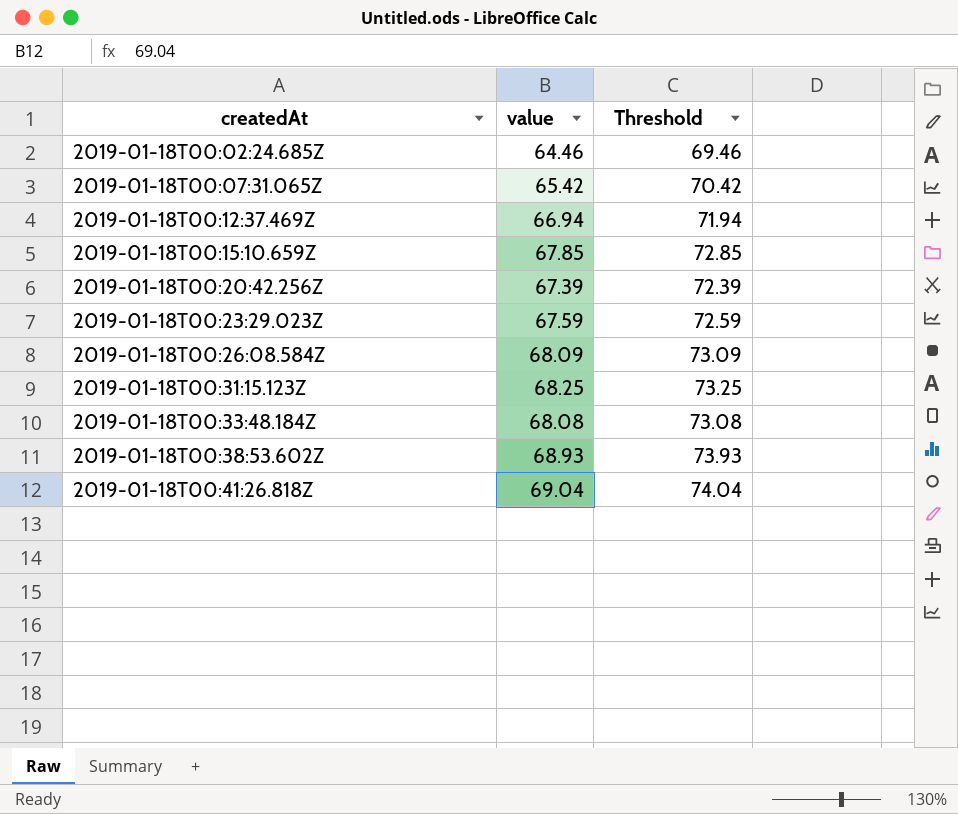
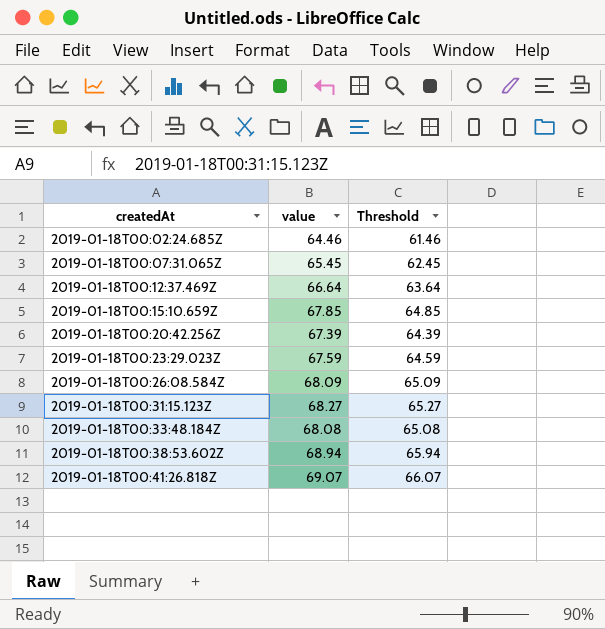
column Threshold | formula: [value] + 5 -> [value] - 3
2019-01-18T00:07:31.065Z | value: 65.42 -> 65.45
2019-01-18T00:12:37.469Z | value: 66.94 -> 66.64
2019-01-18T00:31:15.123Z | value: 68.25 -> 68.27
2019-01-18T00:38:53.602Z | value: 68.93 -> 68.94
2019-01-18T00:41:26.818Z | value: 69.04 -> 69.07

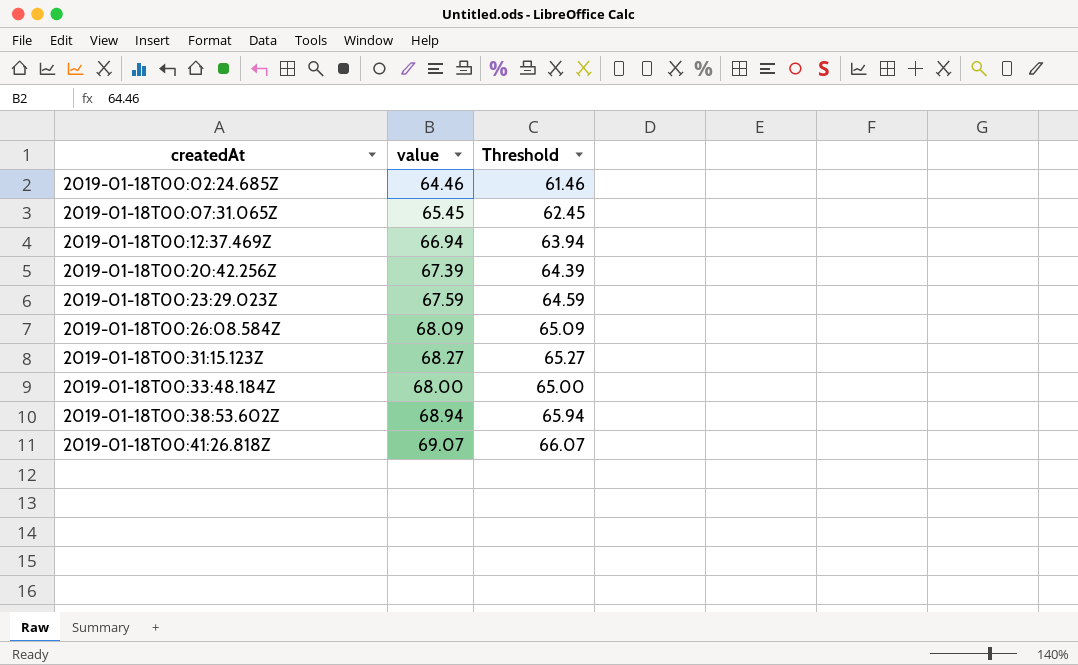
row 2019-01-18T00:15:10.659Z: 67.85 | 64.85 -> none
2019-01-18T00:12:37.469Z | value: 66.64 -> 66.94
2019-01-18T00:12:37.469Z | Threshold: 63.64 -> 63.94
2019-01-18T00:33:48.184Z | value: 68.08 -> 68.00
2019-01-18T00:33:48.184Z | Threshold: 65.08 -> 65.00

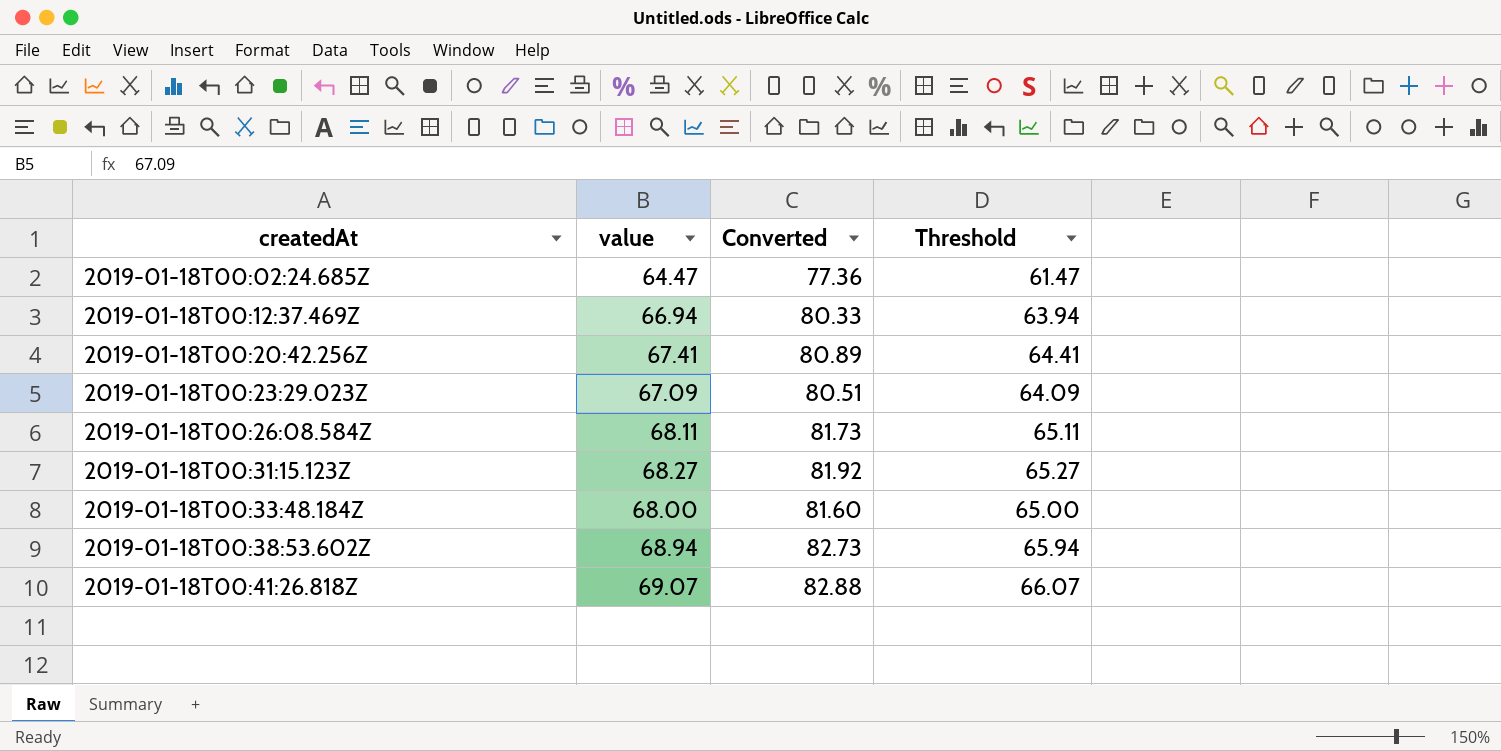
column Converted | formula: none -> [value] * 1.2
row 2019-01-18T00:07:31.065Z: 65.45 | 62.45 -> none
2019-01-18T00:02:24.685Z | value: 64.46 -> 64.47
2019-01-18T00:02:24.685Z | Threshold: 61.46 -> 61.47
2019-01-18T00:20:42.256Z | value: 67.39 -> 67.41
2019-01-18T00:20:42.256Z | Threshold: 64.39 -> 64.41
2019-01-18T00:23:29.023Z | value: 67.59 -> 67.09
2019-01-18T00:23:29.023Z | Threshold: 64.59 -> 64.09
2019-01-18T00:26:08.584Z | value: 68.09 -> 68.11
2019-01-18T00:26:08.584Z | Threshold: 65.09 -> 65.11

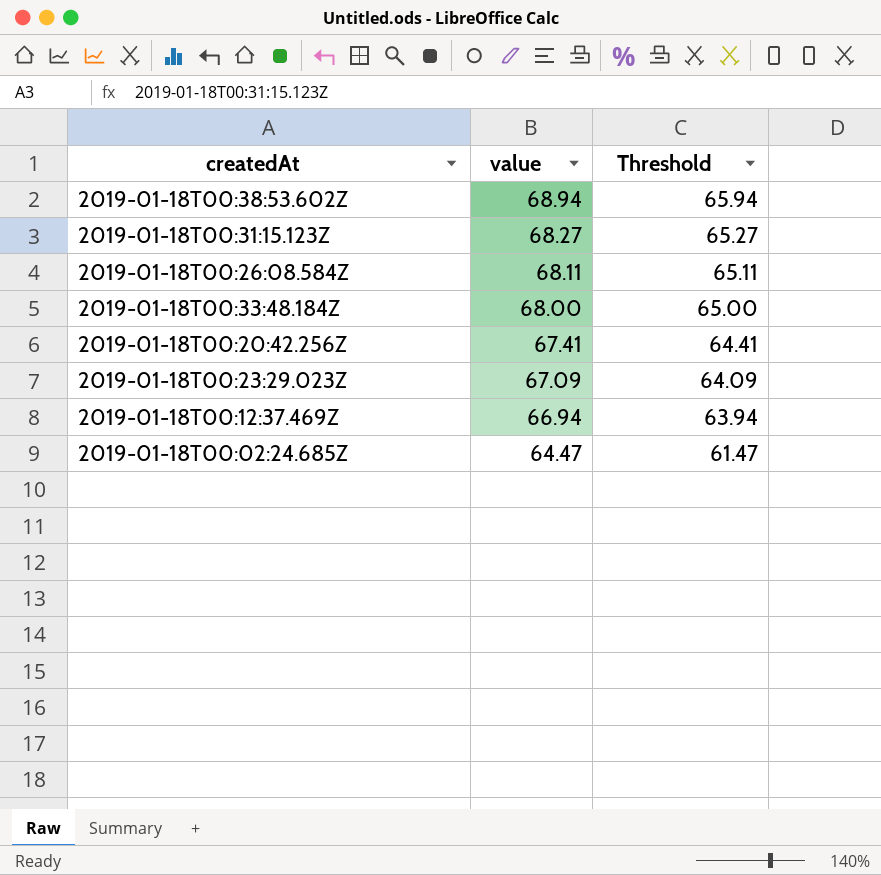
row order: createdAt ascending -> value descending
column Converted | formula: [value] * 1.2 -> none
row 2019-01-18T00:41:26.818Z: 69.07 | 82.88 | 66.07 -> none

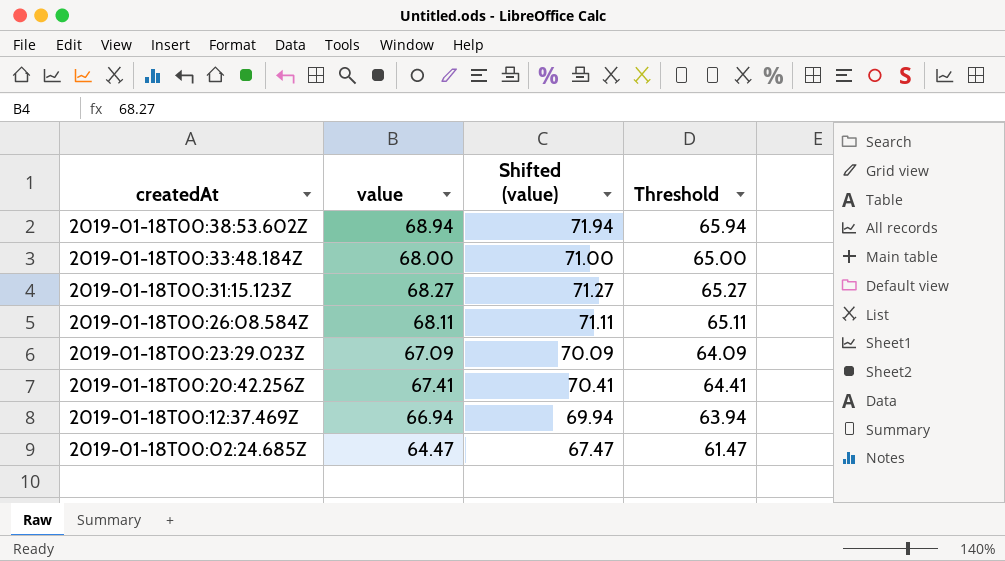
row order: value descending -> createdAt descending
column Shifted (value) | formula: none -> [value] + 3

